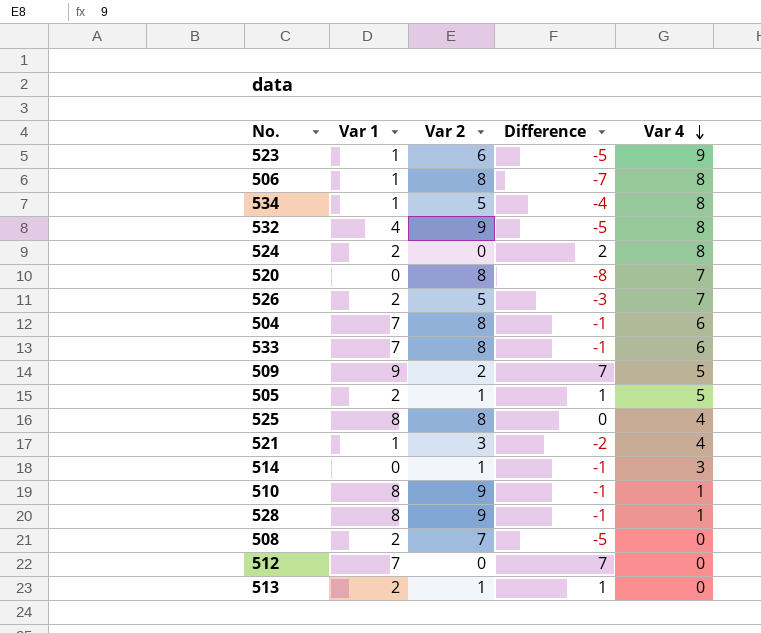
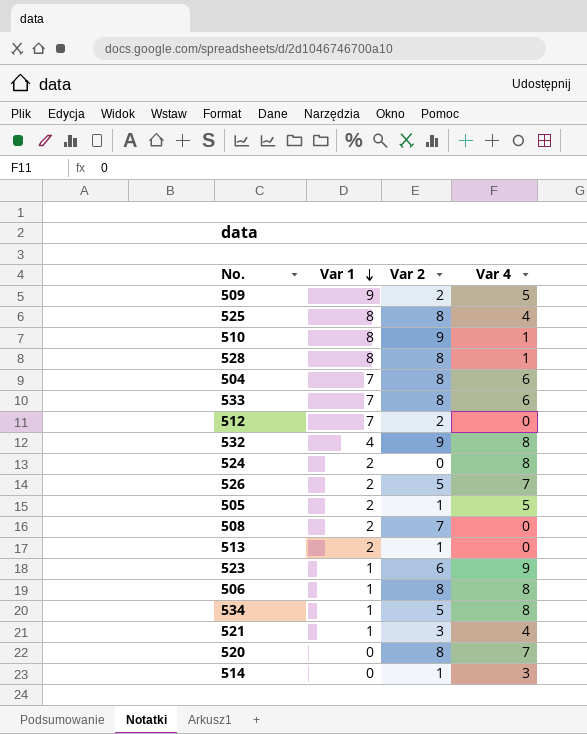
row order: Var 4 descending -> Var 1 descending
column Difference | formula: [Var 1] - [Var 2] -> none
528 | Var 2: 9 -> 8
512 | Var 2: 0 -> 2

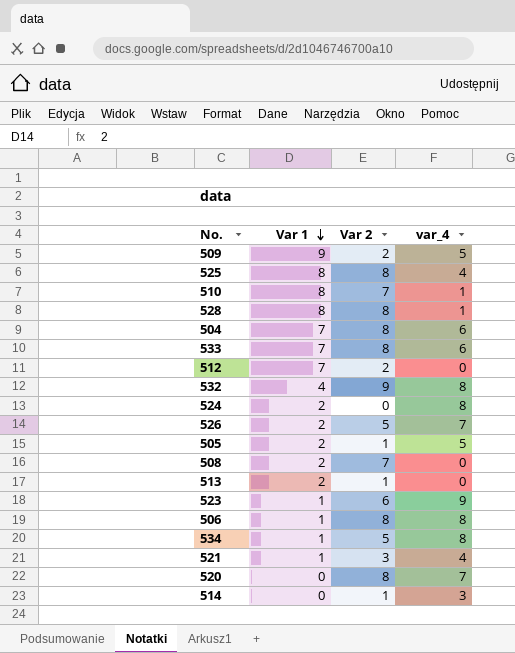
column name: Var 4 -> var_4
510 | Var 2: 9 -> 7

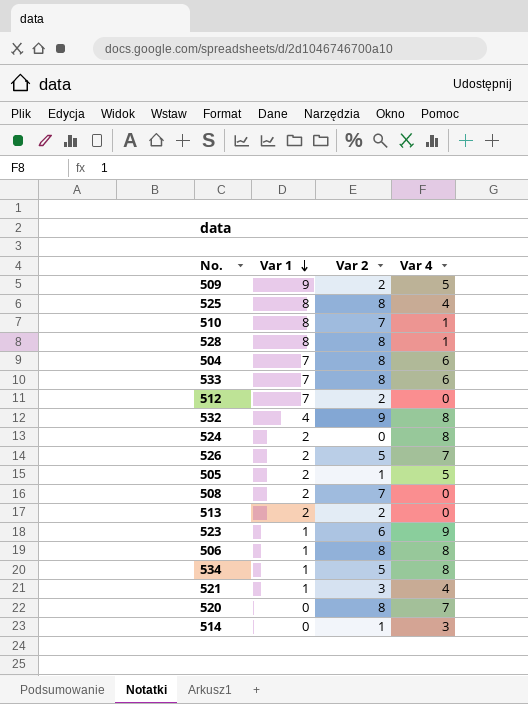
column name: var_4 -> Var 4
513 | Var 2: 1 -> 2

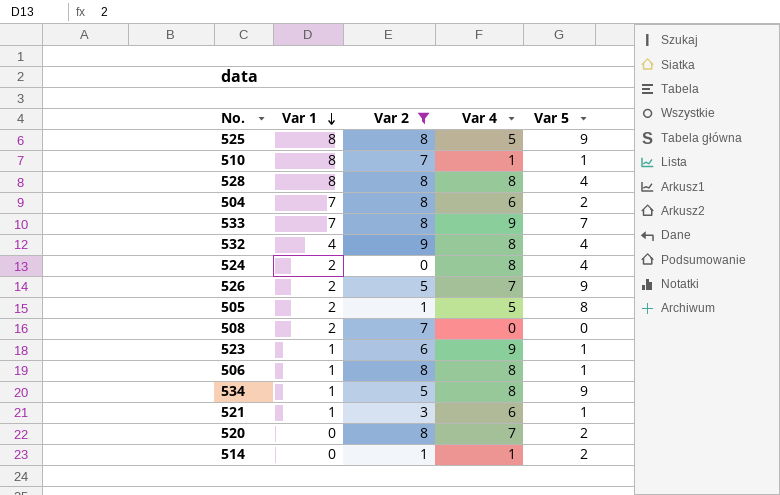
filter: none -> Var 2 != 2
column Var 5 | position: none -> 5
525 | Var 4: 4 -> 5
528 | Var 4: 1 -> 8
533 | Var 4: 6 -> 9
521 | Var 4: 4 -> 6
514 | Var 4: 3 -> 1

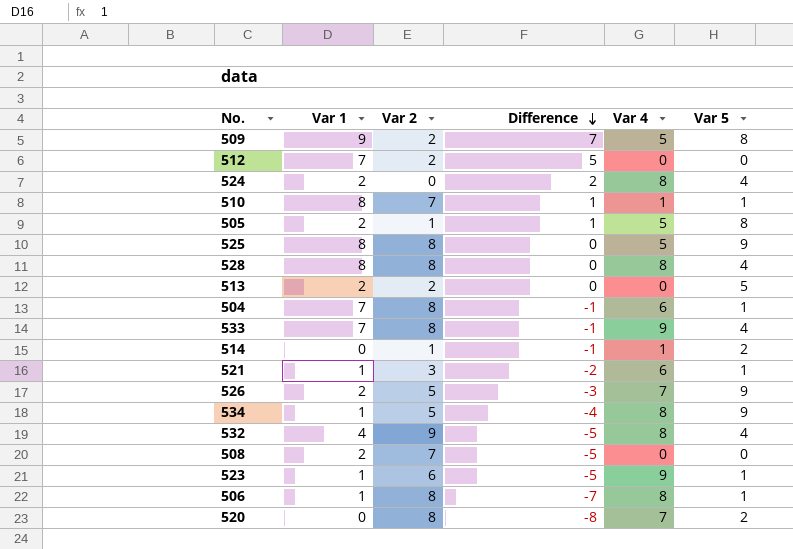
filter: Var 2 != 2 -> none
row order: Var 1 descending -> Difference descending
column Difference | formula: none -> [Var 1] - [Var 2]
504 | Var 5: 2 -> 1
533 | Var 5: 7 -> 4

